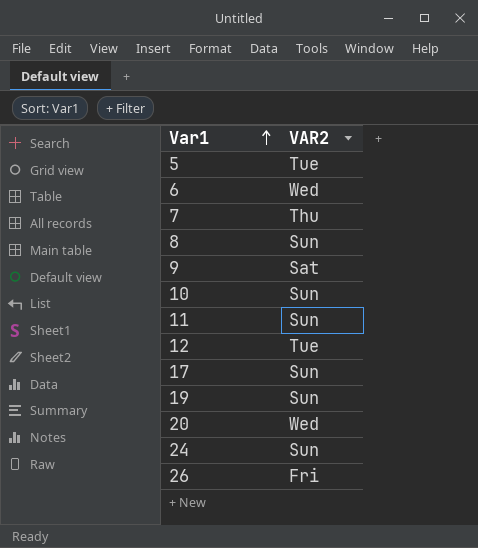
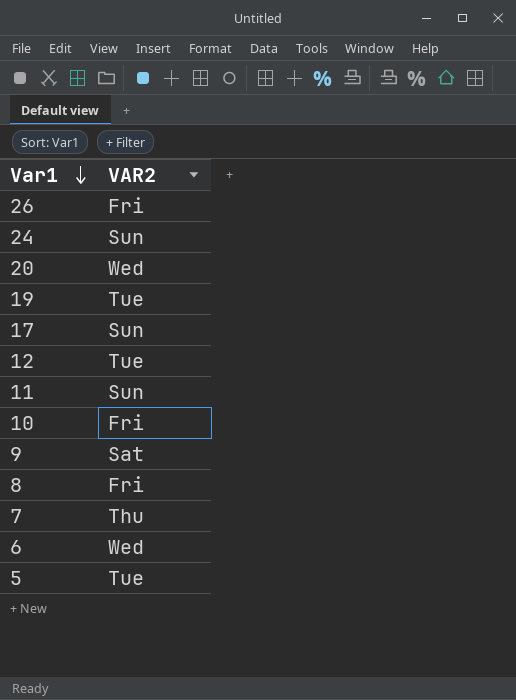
row order: Var1 ascending -> Var1 descending
19 | VAR2: Sun -> Tue
10 | VAR2: Sun -> Fri
8 | VAR2: Sun -> Fri

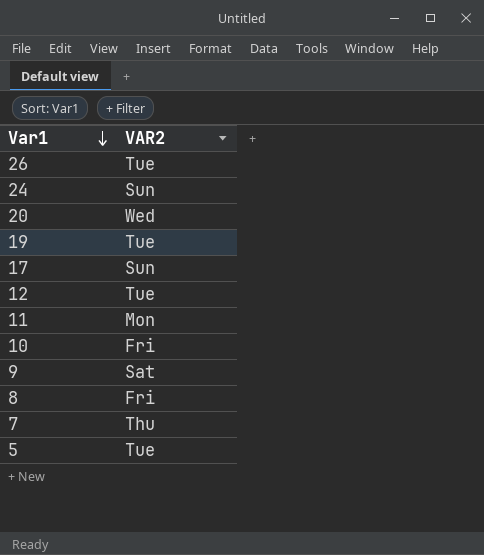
row 6: Wed -> none
26 | VAR2: Fri -> Tue
11 | VAR2: Sun -> Mon

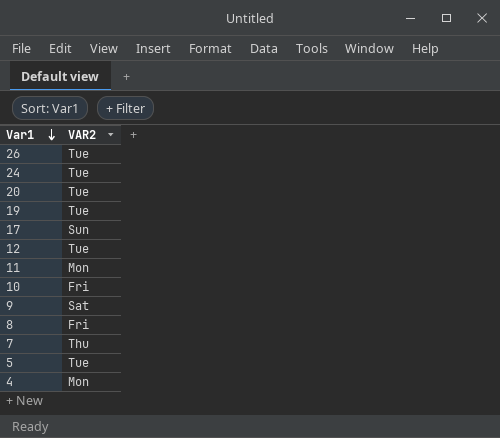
24 | VAR2: Sun -> Tue
20 | VAR2: Wed -> Tue
row 4: none -> Mon

